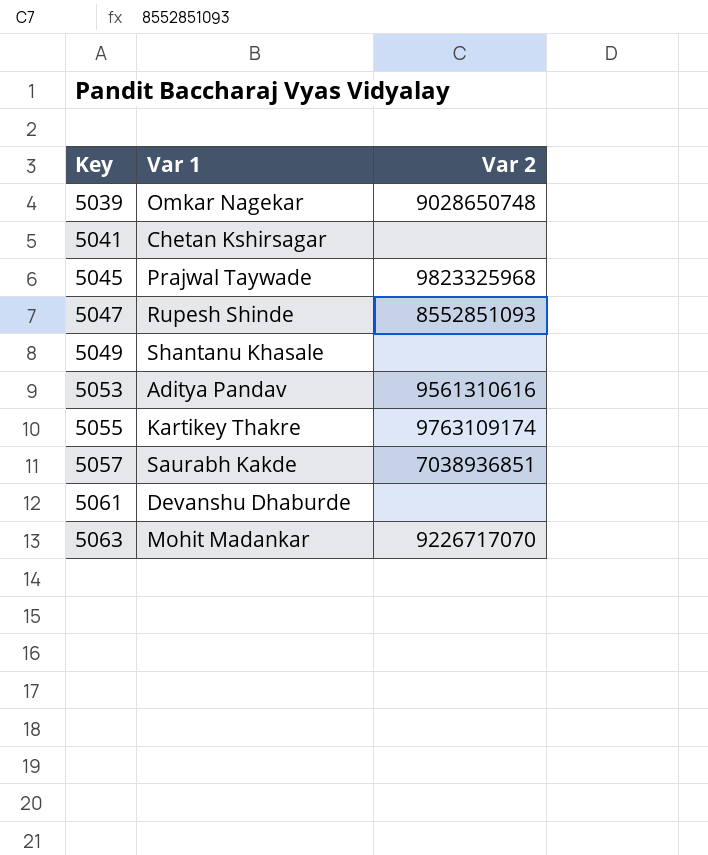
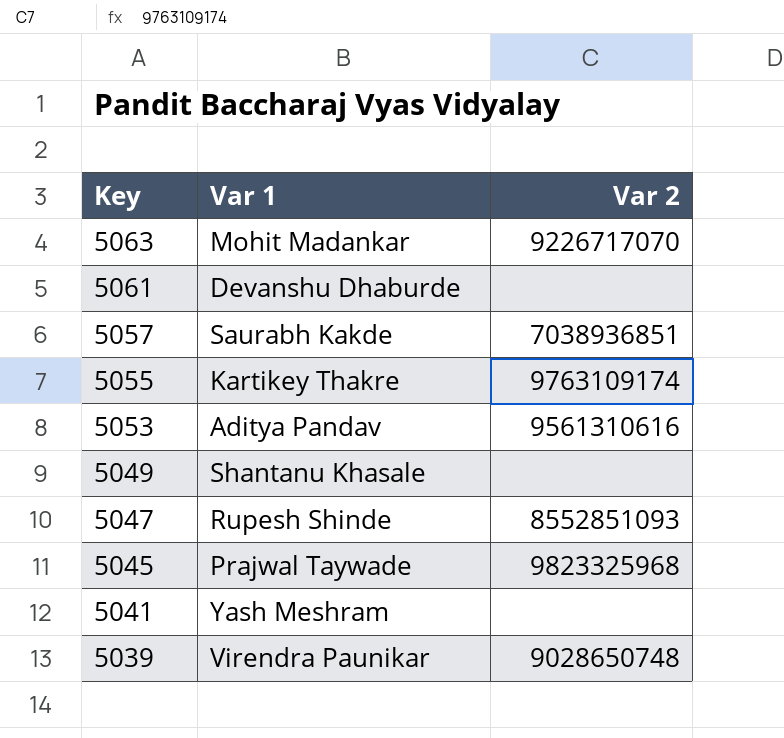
row order: Key ascending -> Key descending
5041 | Var 1: Chetan Kshirsagar -> Yash Meshram
5039 | Var 1: Omkar Nagekar -> Virendra Paunikar

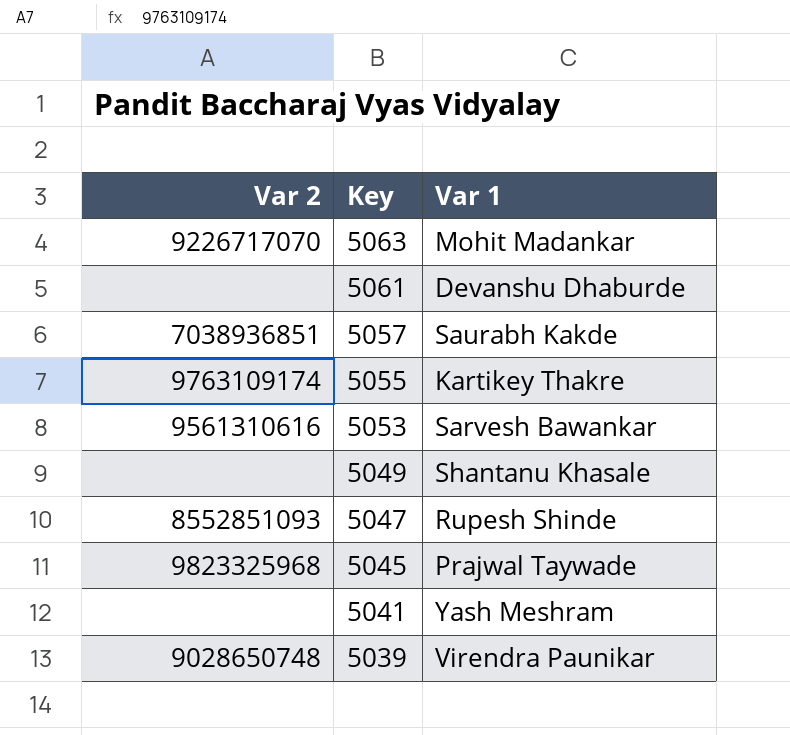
column Var 2 | position: 3 -> 1
5053 | Var 1: Aditya Pandav -> Sarvesh Bawankar

